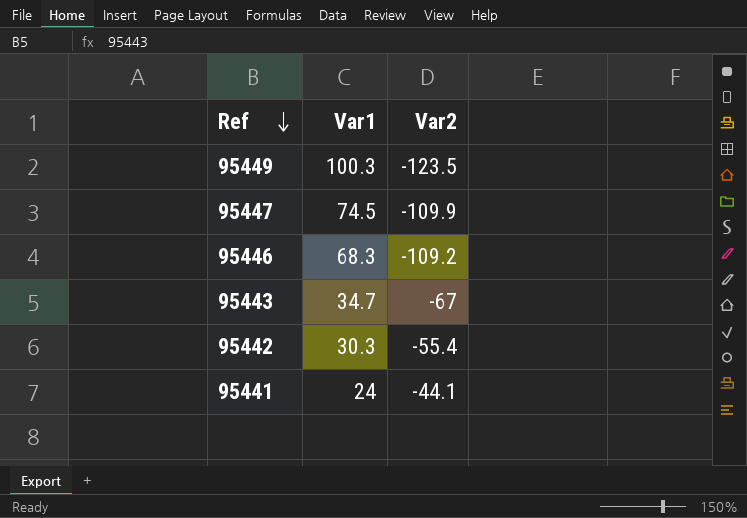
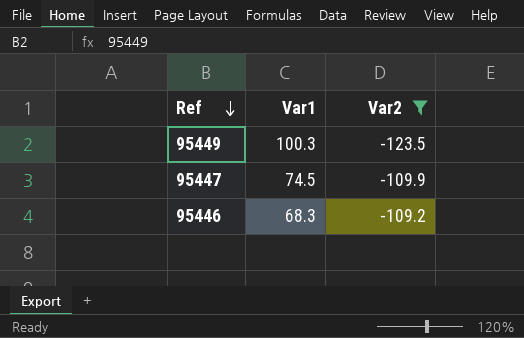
filter: none -> Var2 <= -109.2

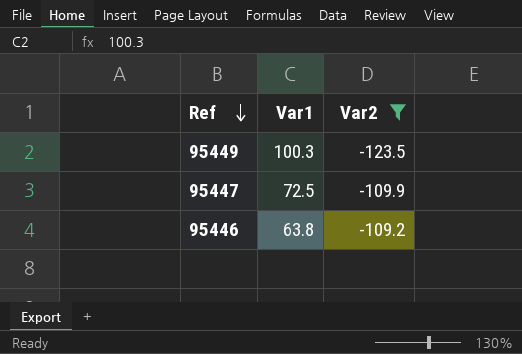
95447 | Var1: 74.5 -> 72.5
95446 | Var1: 68.3 -> 63.8

